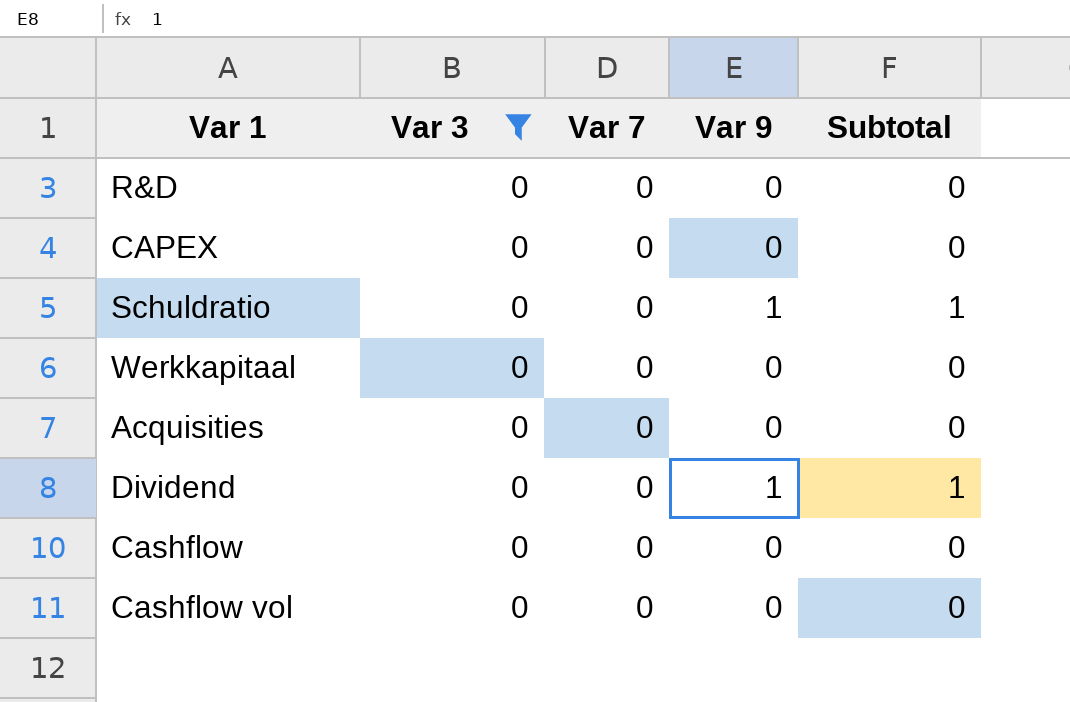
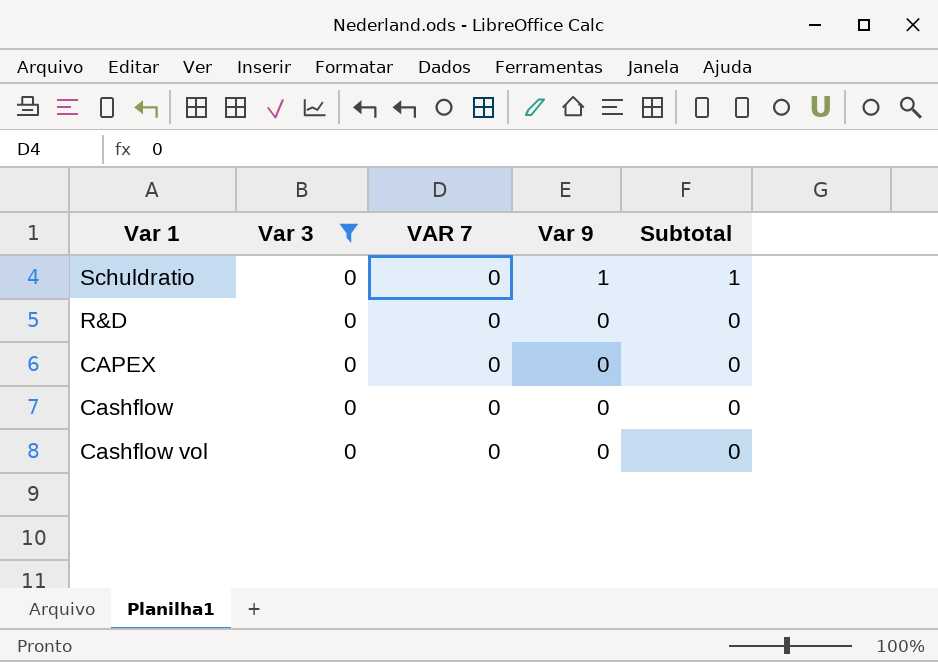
row order: none -> Var 9 descending
column name: Var 7 -> VAR 7
row Werkkapitaal: 0 | 0 | 0 | 0 -> none
row Acquisities: 0 | 0 | 0 | 0 -> none
row Dividend: 0 | 0 | 1 | 1 -> none

